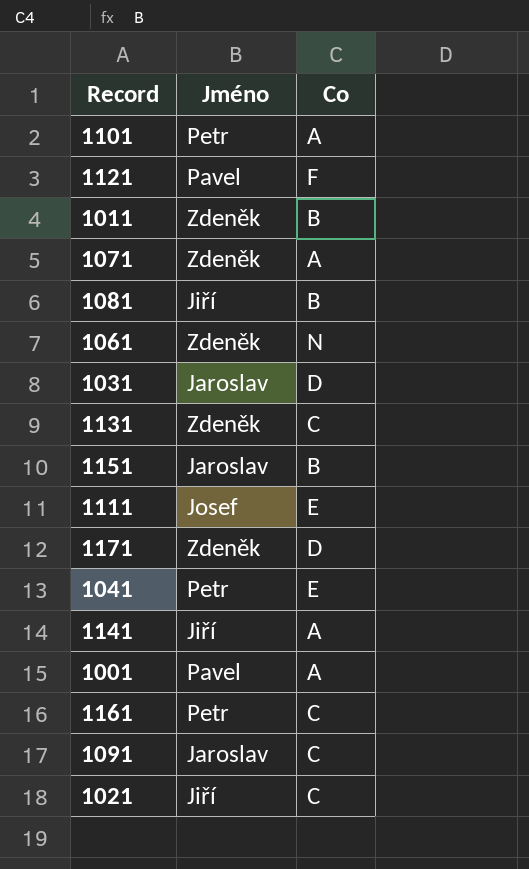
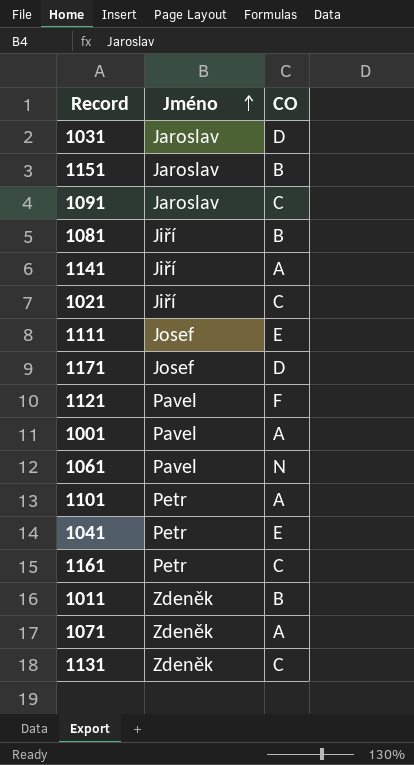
row order: none -> Jméno ascending
column name: Co -> CO
1171 | Jméno: Zdeněk -> Josef
1061 | Jméno: Zdeněk -> Pavel

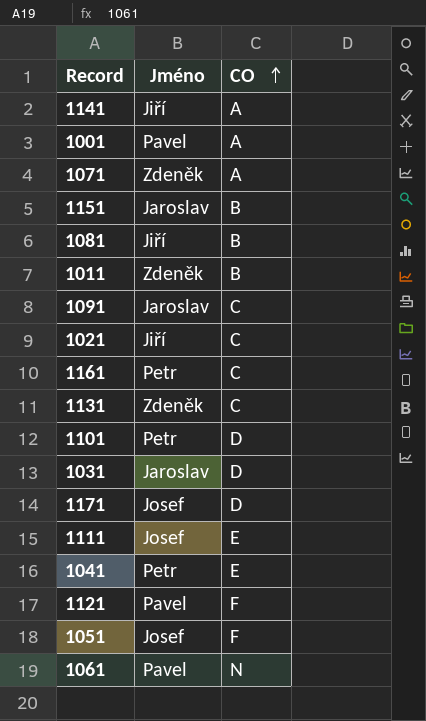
row order: Jméno ascending -> CO ascending
1101 | CO: A -> D
row 1051: none -> Josef | F

